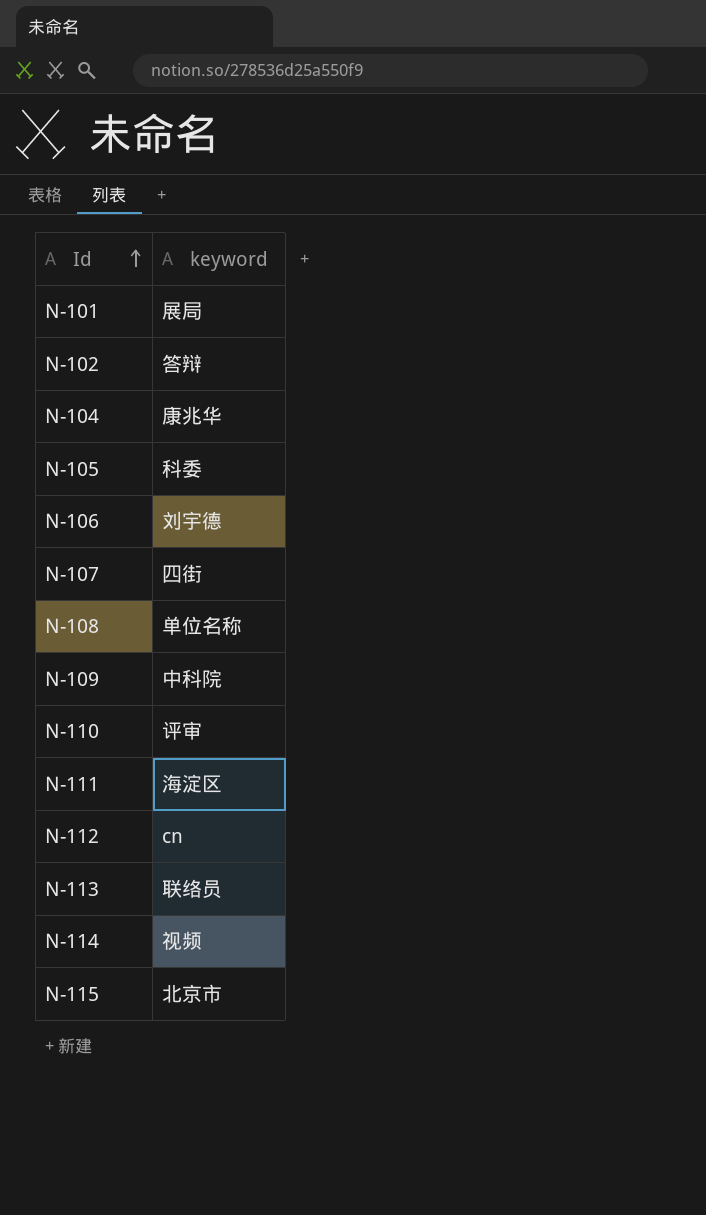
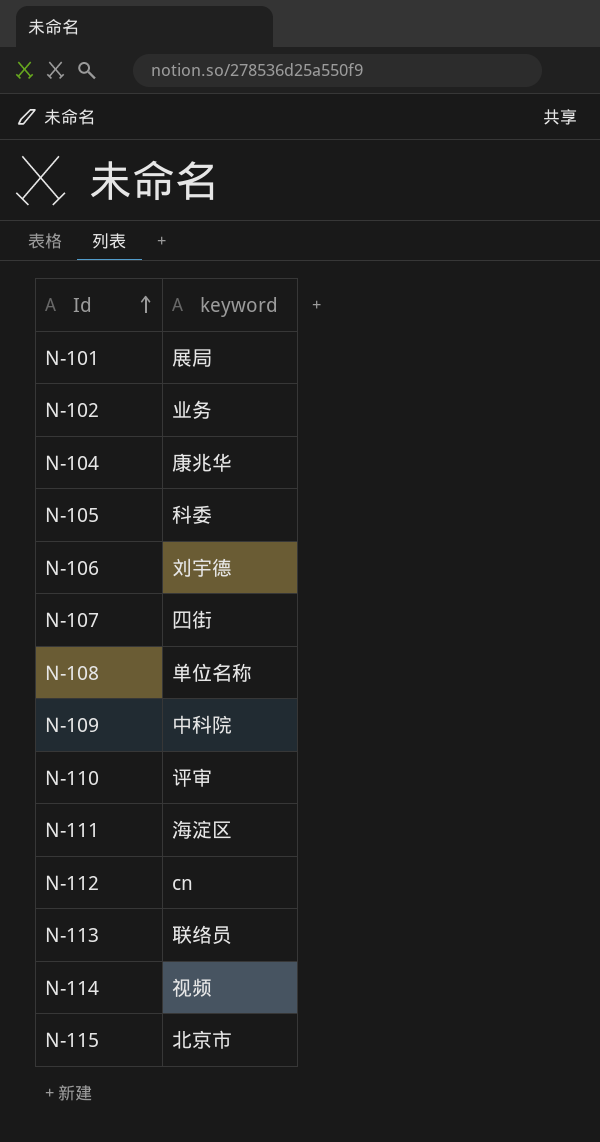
N-102 | keyword: 答辩 -> 业务

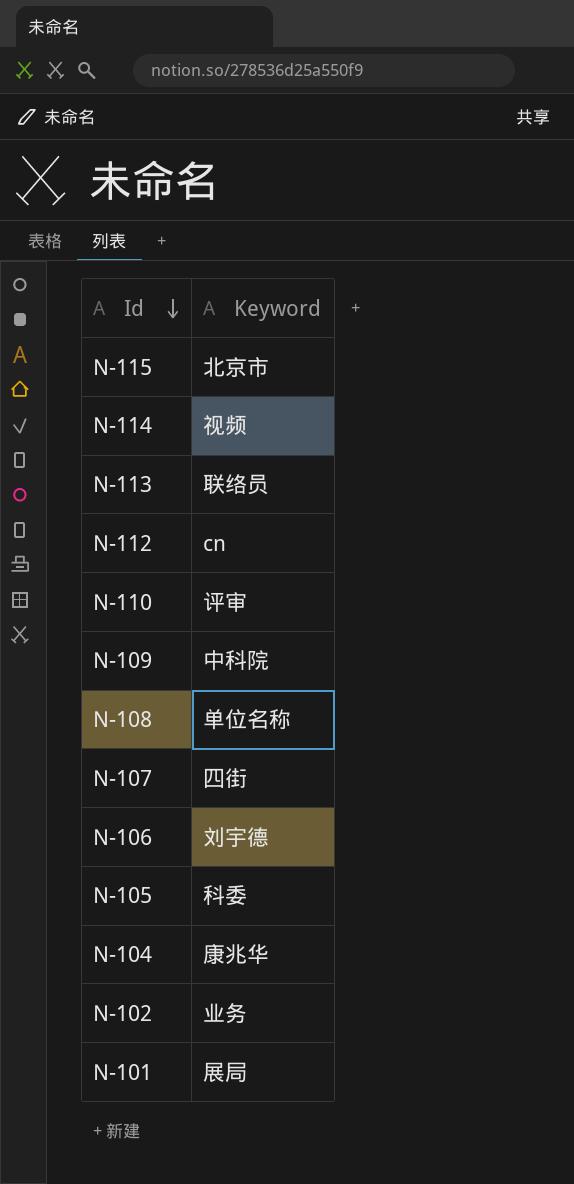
row order: Id ascending -> Id descending
column name: keyword -> Keyword
row N-111: 海淀区 -> none

